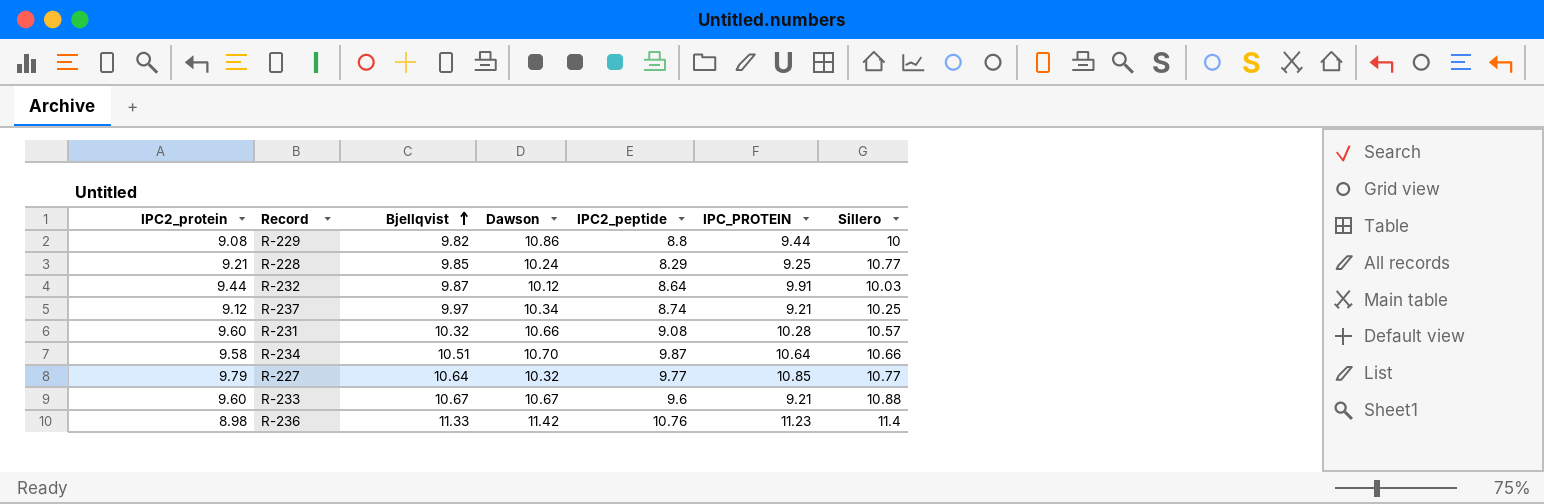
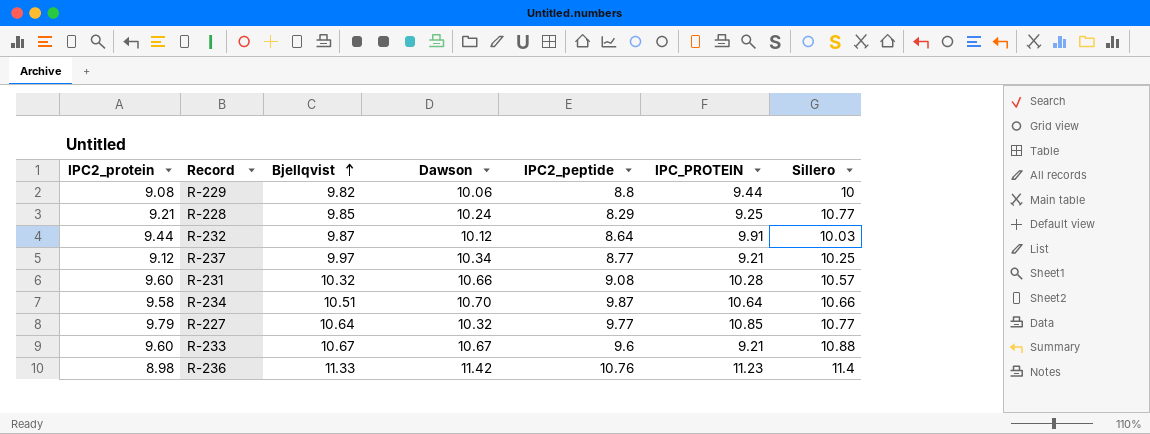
R-229 | Dawson: 10.86 -> 10.06
R-237 | IPC2_peptide: 8.74 -> 8.77

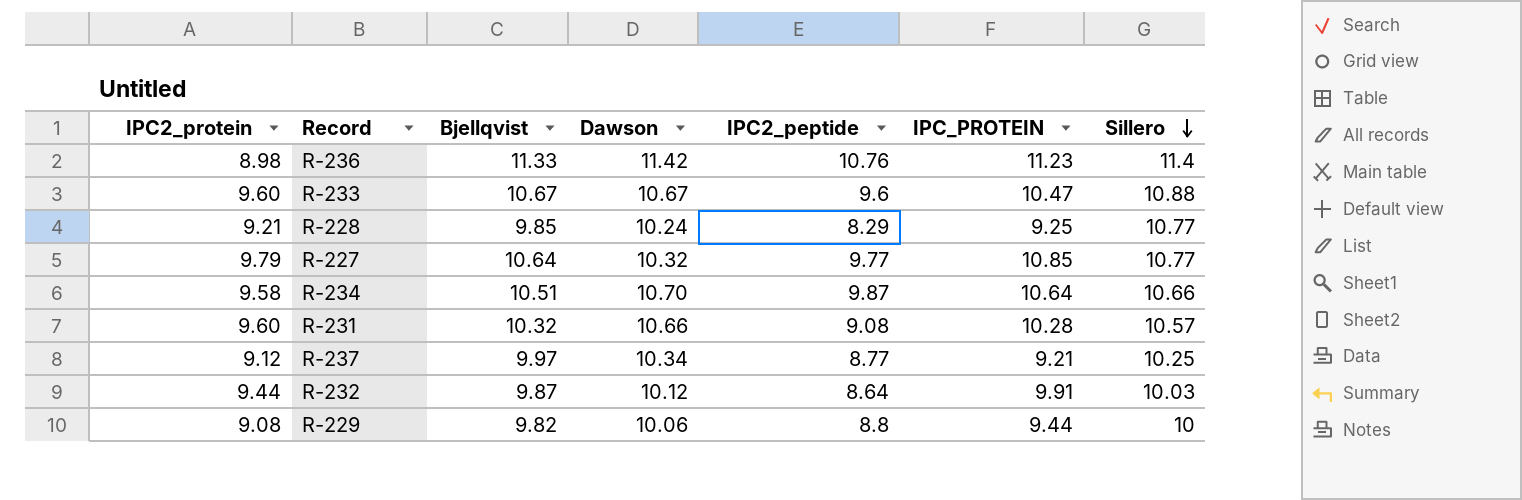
row order: Bjellqvist ascending -> Sillero descending
R-233 | IPC_PROTEIN: 9.21 -> 10.47

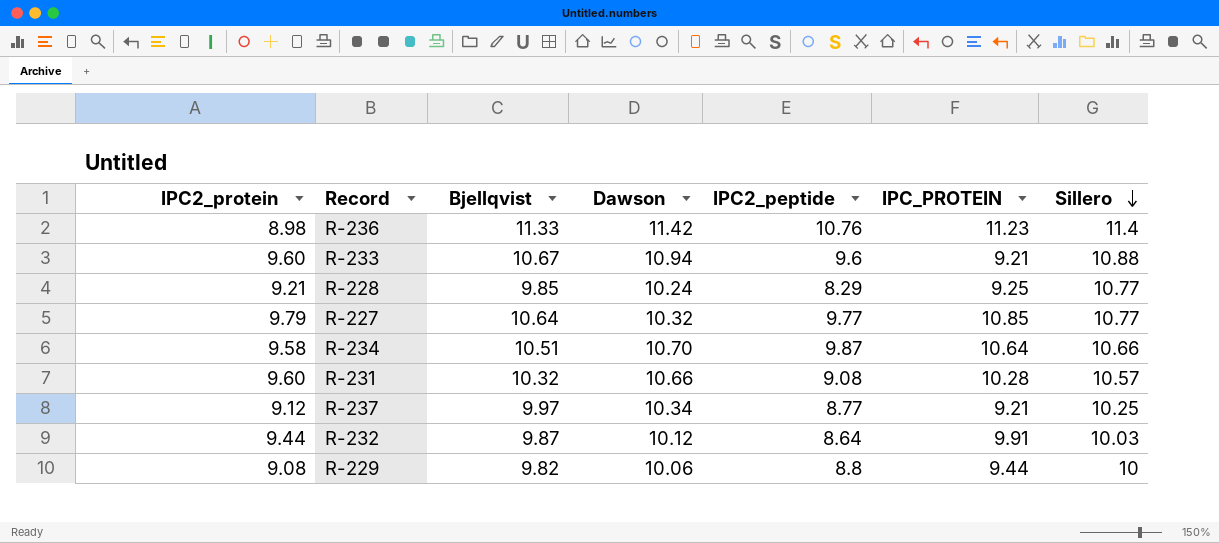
R-233 | Dawson: 10.67 -> 10.94
R-233 | IPC_PROTEIN: 10.47 -> 9.21

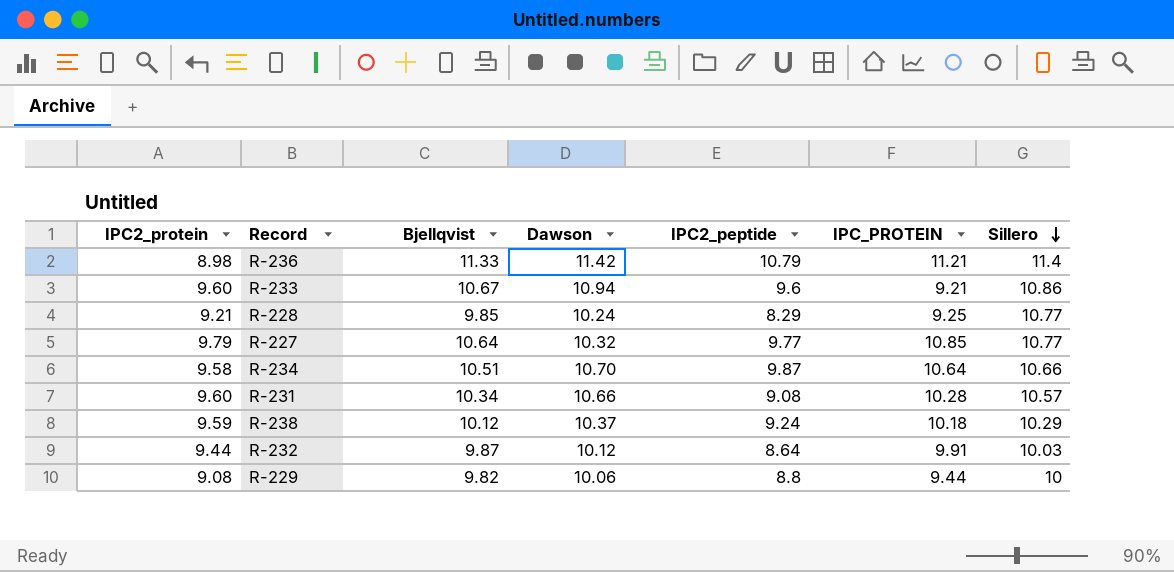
row R-237: 9.12 | 9.97 | 10.34 | 8.77 | 9.21 | 10.25 -> none
R-236 | IPC2_peptide: 10.76 -> 10.79
R-236 | IPC_PROTEIN: 11.23 -> 11.21
R-233 | Sillero: 10.88 -> 10.86
R-231 | Bjellqvist: 10.32 -> 10.34
row R-238: none -> 9.59 | 10.12 | 10.37 | 9.24 | 10.18 | 10.29

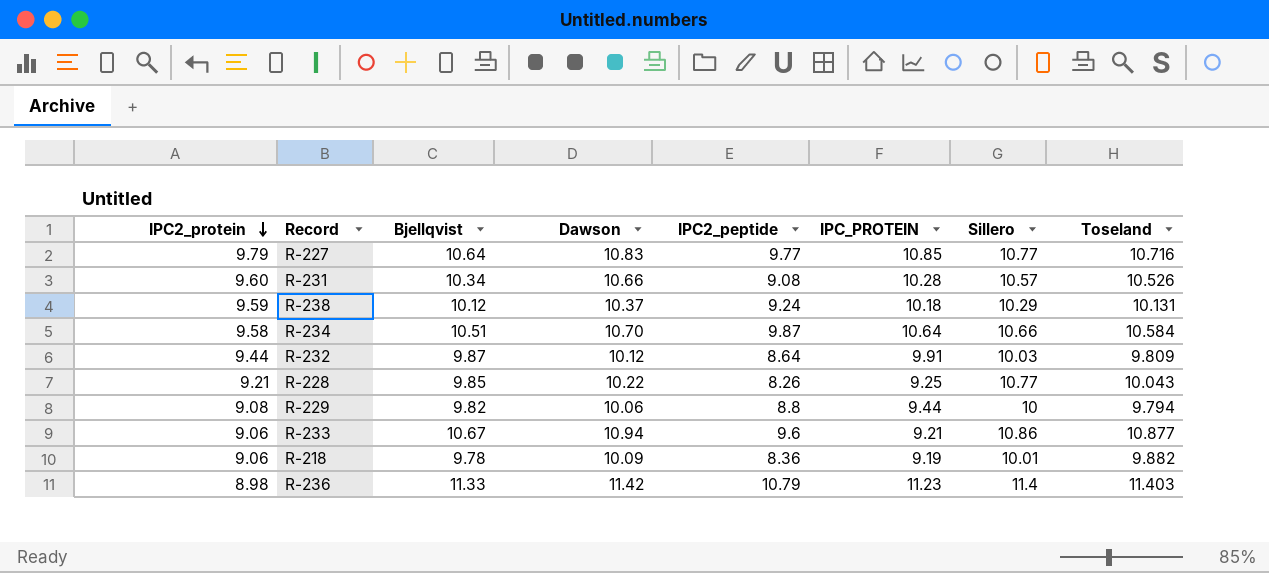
row order: Sillero descending -> IPC2_protein descending
column Toseland | position: none -> 8
R-227 | Dawson: 10.32 -> 10.83
R-228 | Dawson: 10.24 -> 10.22
R-228 | IPC2_peptide: 8.29 -> 8.26
R-233 | IPC2_protein: 9.60 -> 9.06
row R-218: none -> 9.06 | 9.78 | 10.09 | 8.36 | 9.19 | 10.01 | 9.882
R-236 | IPC_PROTEIN: 11.21 -> 11.23

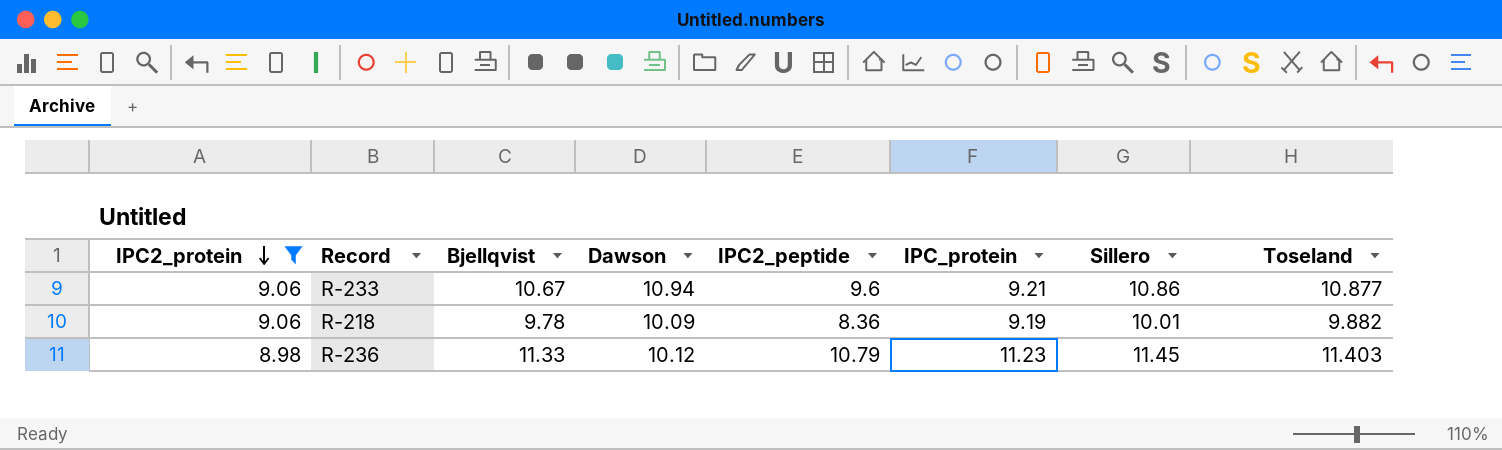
filter: none -> IPC2_protein <= 9.06
column name: IPC_PROTEIN -> IPC_protein
R-236 | Dawson: 11.42 -> 10.12
R-236 | Sillero: 11.4 -> 11.45

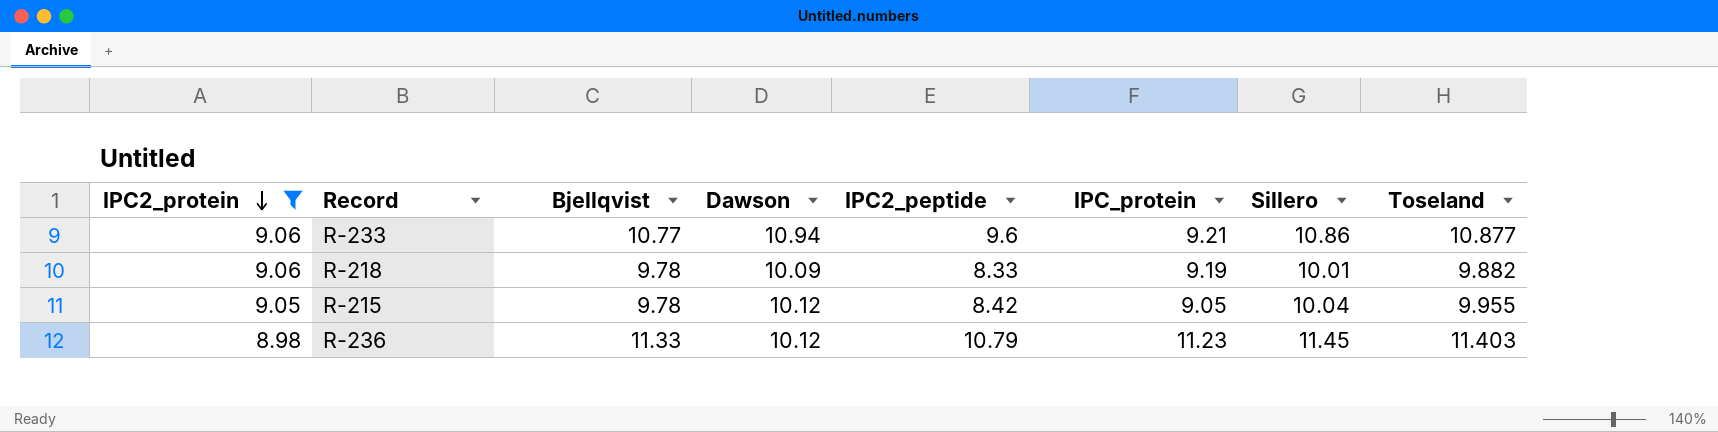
R-233 | Bjellqvist: 10.67 -> 10.77
R-218 | IPC2_peptide: 8.36 -> 8.33
row R-215: none -> 9.05 | 9.78 | 10.12 | 8.42 | 9.05 | 10.04 | 9.955

